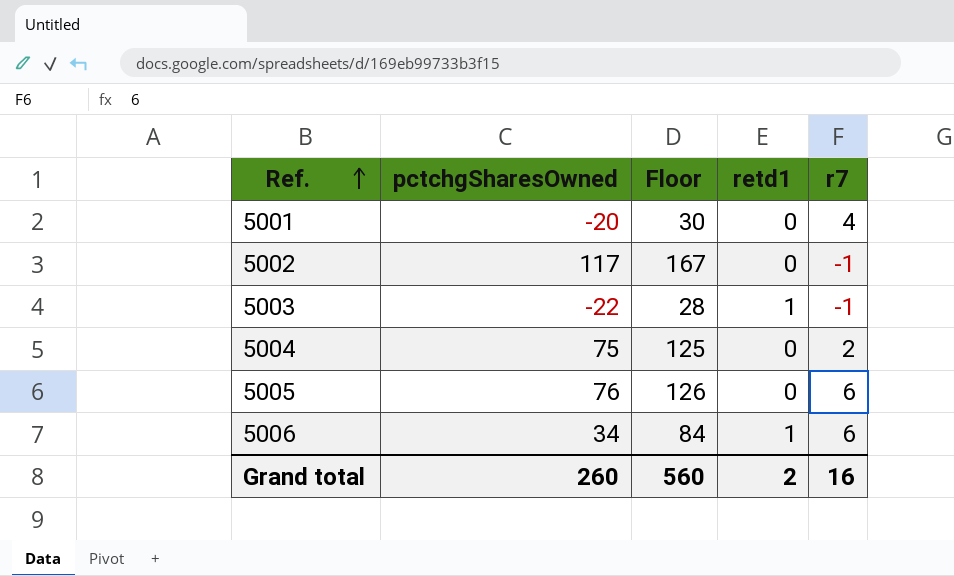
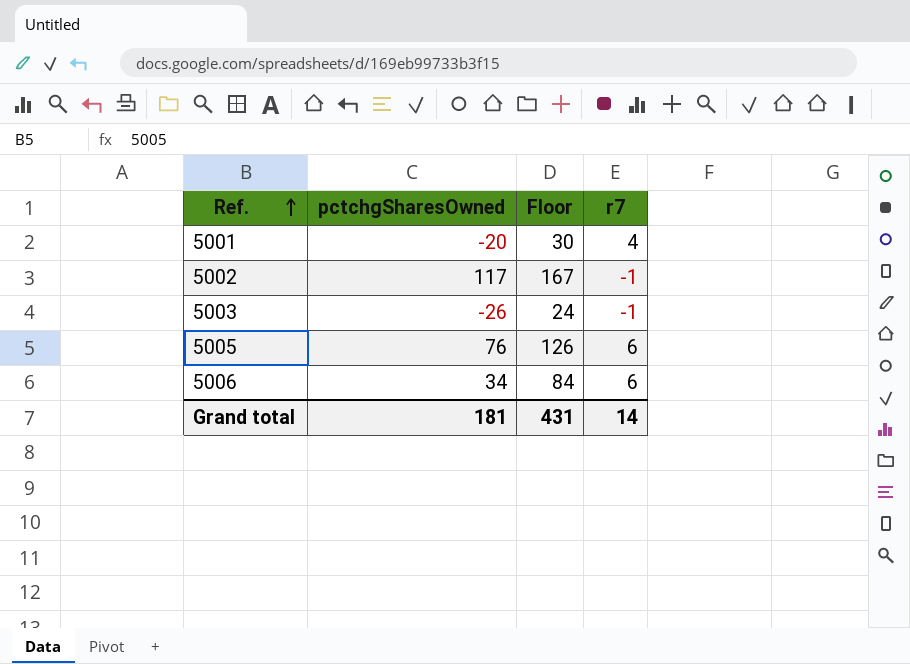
column retd1 | position: 4 -> none
row 5004: 75 | 125 | 0 | 2 -> none
5003 | pctchgSharesOwned: -22 -> -26
5003 | Floor: 28 -> 24
Grand total | pctchgSharesOwned: 260 -> 181
Grand total | Floor: 560 -> 431
Grand total | r7: 16 -> 14

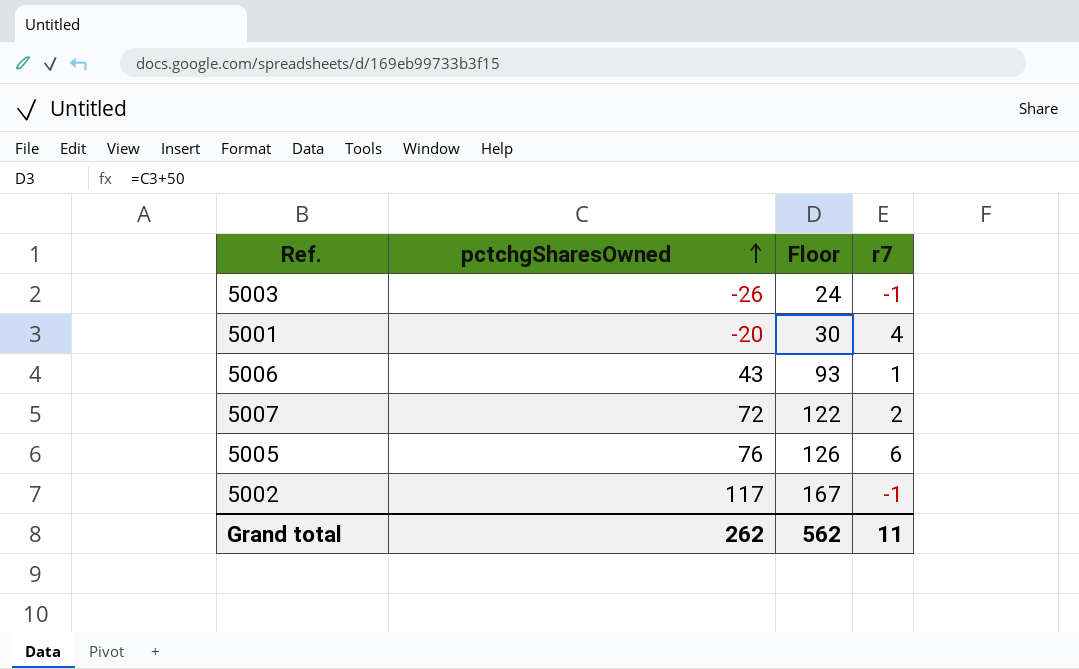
row order: Ref. ascending -> pctchgSharesOwned ascending
5006 | pctchgSharesOwned: 34 -> 43
5006 | Floor: 84 -> 93
5006 | r7: 6 -> 1
row 5007: none -> 72 | 122 | 2
Grand total | pctchgSharesOwned: 181 -> 262
Grand total | Floor: 431 -> 562
Grand total | r7: 14 -> 11

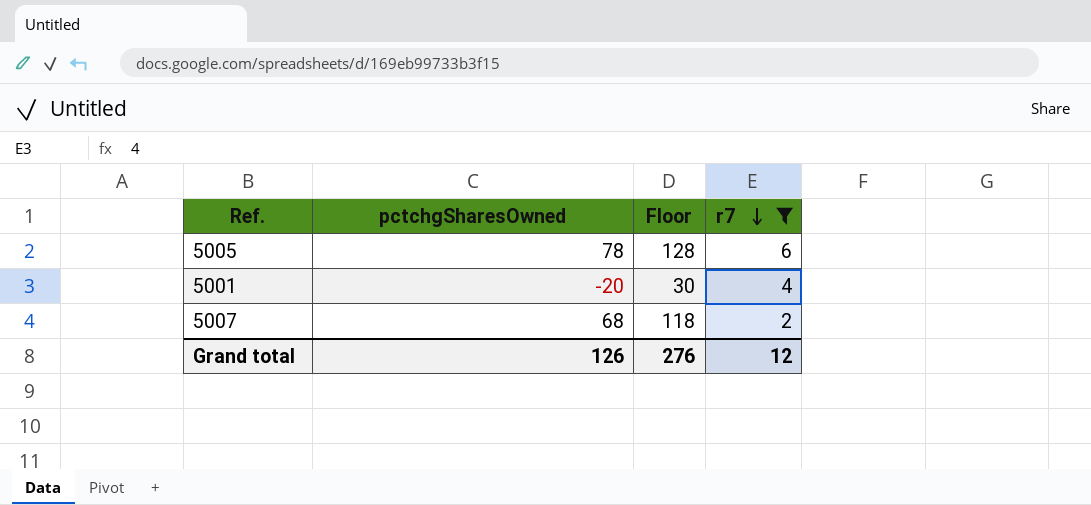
filter: none -> r7 >= 2
row order: pctchgSharesOwned ascending -> r7 descending
5005 | pctchgSharesOwned: 76 -> 78
5005 | Floor: 126 -> 128
5007 | pctchgSharesOwned: 72 -> 68
5007 | Floor: 122 -> 118
Grand total | pctchgSharesOwned: 262 -> 126
Grand total | Floor: 562 -> 276
Grand total | r7: 11 -> 12

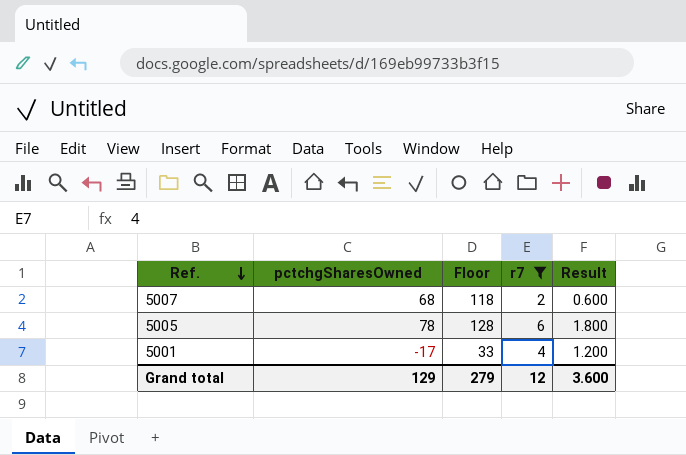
row order: r7 descending -> Ref. descending
column Result | formula: none -> [r7] * 0.3
5001 | pctchgSharesOwned: -20 -> -17
5001 | Floor: 30 -> 33
Grand total | pctchgSharesOwned: 126 -> 129
Grand total | Floor: 276 -> 279

